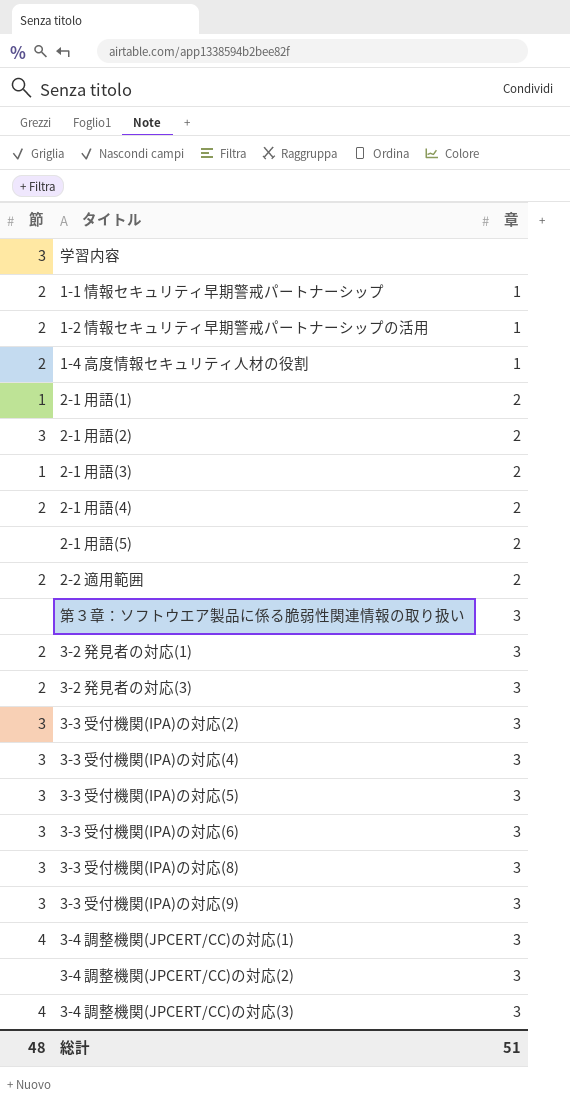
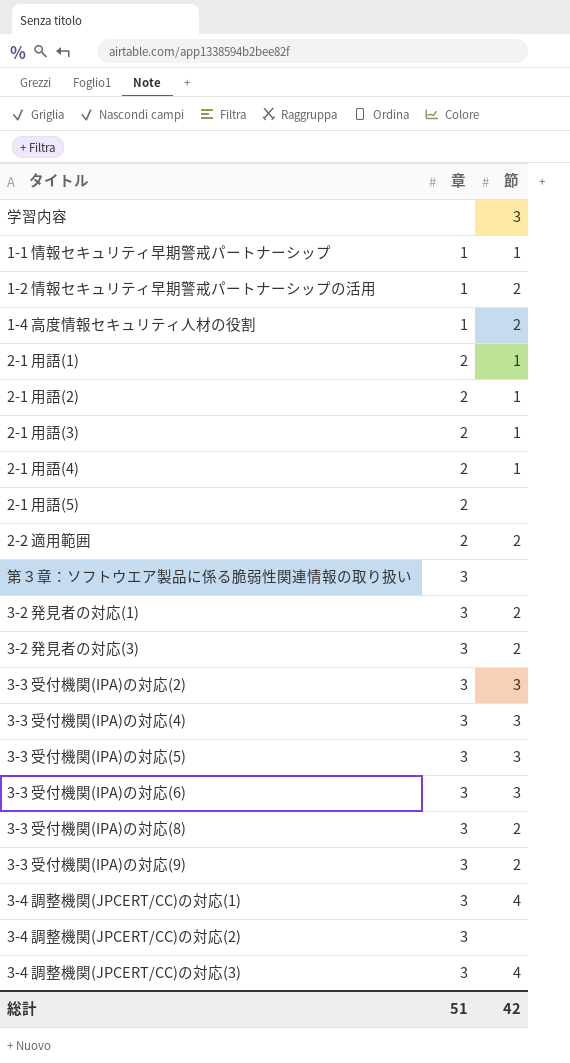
column 節 | position: 1 -> 3
1-1 情報セキュリティ早期警戒パートナーシップ | 節: 2 -> 1
2-1 用語(2) | 節: 3 -> 1
2-1 用語(4) | 節: 2 -> 1
3-3 受付機関(IPA)の対応(8) | 節: 3 -> 2
3-3 受付機関(IPA)の対応(9) | 節: 3 -> 2
総計 | 節: 48 -> 42

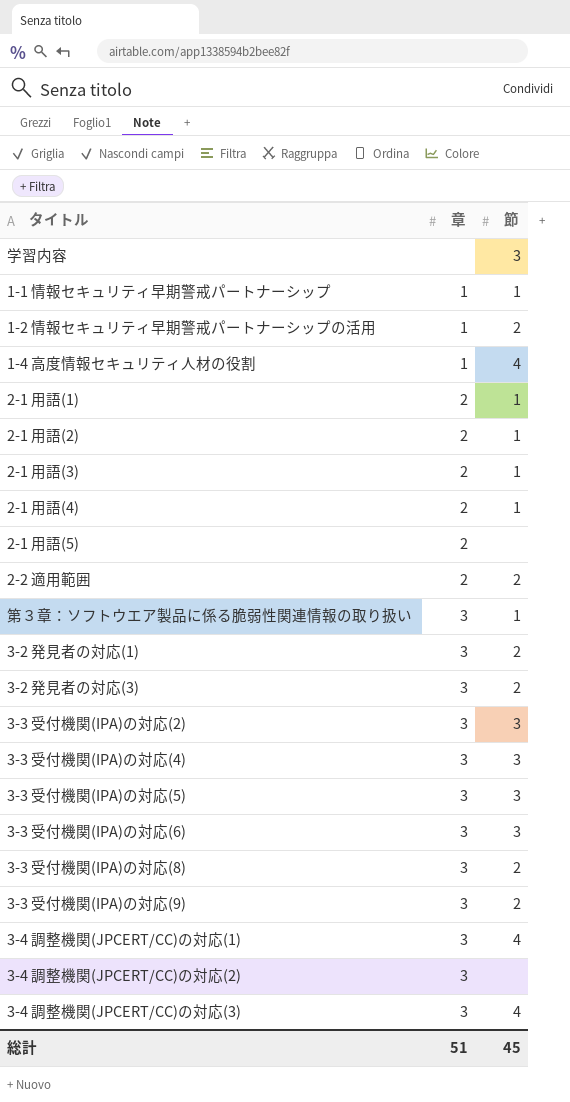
1-4 高度情報セキュリティ人材の役割 | 節: 2 -> 4
第３章：ソフトウエア製品に係る脆弱性関連情報の取り扱い | 節: none -> 1
総計 | 節: 42 -> 45

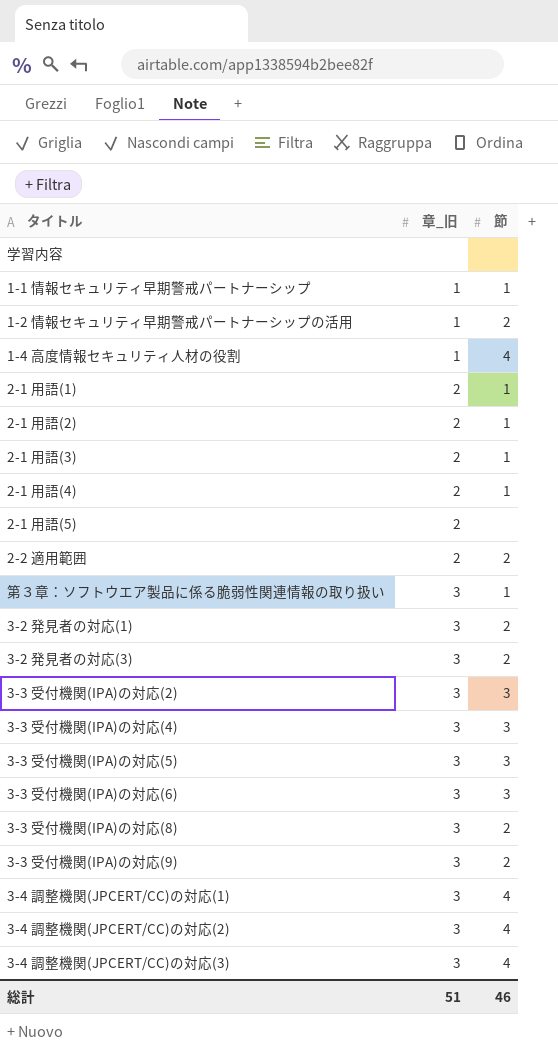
column name: 章 -> 章_旧
学習内容 | 節: 3 -> none
3-4 調整機関(JPCERT/CC)の対応(2) | 節: none -> 4
総計 | 節: 45 -> 46

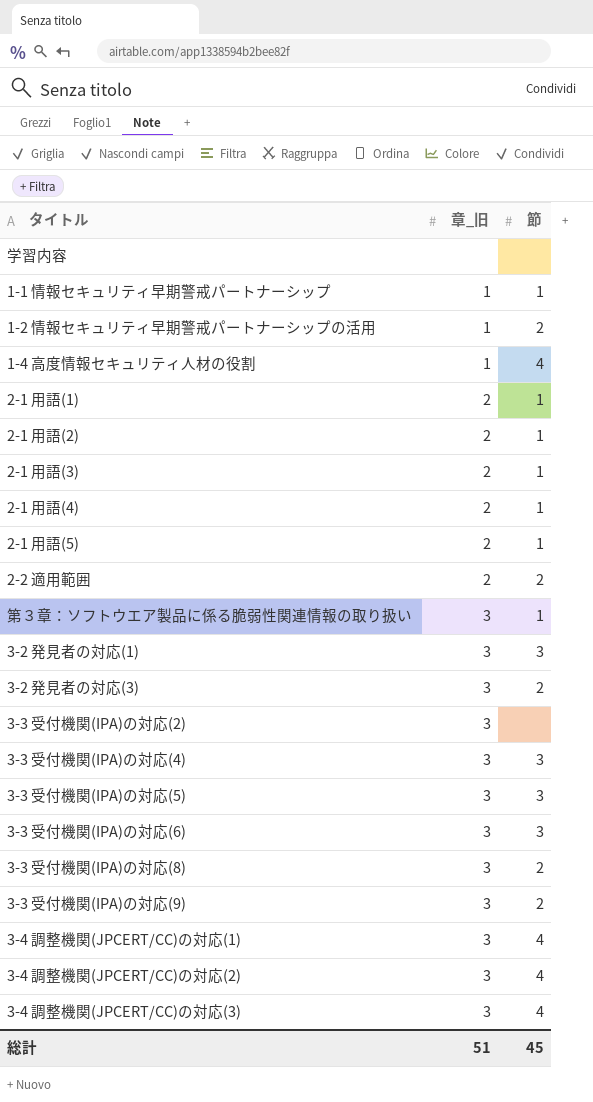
2-1 用語(5) | 節: none -> 1
3-2 発見者の対応(1) | 節: 2 -> 3
3-3 受付機関(IPA)の対応(2) | 節: 3 -> none
総計 | 節: 46 -> 45

